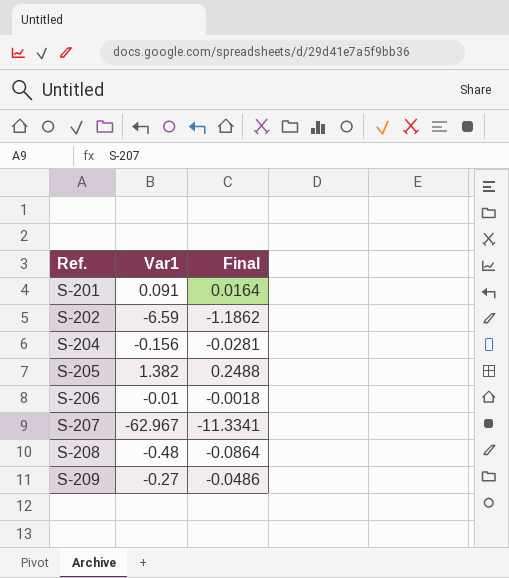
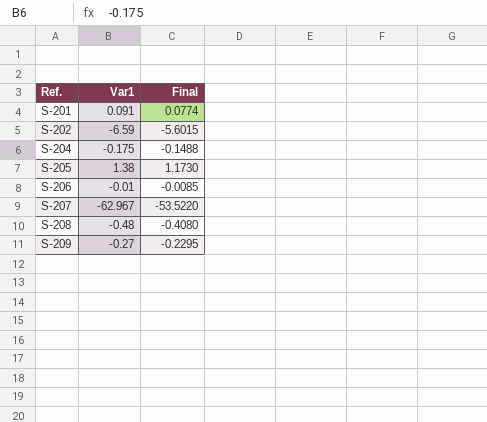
column Final | formula: [Var1] * 0.18 -> [Var1] * 0.85
S-204 | Var1: -0.156 -> -0.175
S-205 | Var1: 1.382 -> 1.38

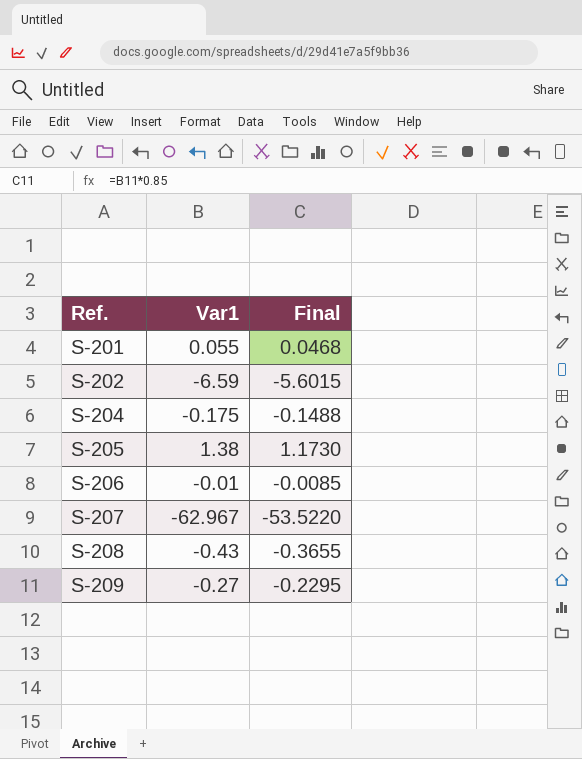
S-201 | Var1: 0.091 -> 0.055
S-201 | Final: 0.0774 -> 0.0468
S-208 | Var1: -0.48 -> -0.43
S-208 | Final: -0.4080 -> -0.3655

